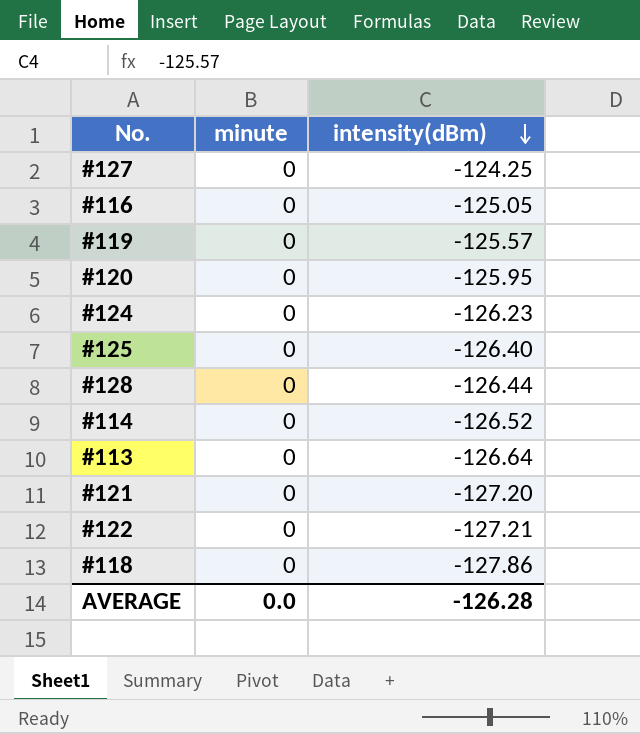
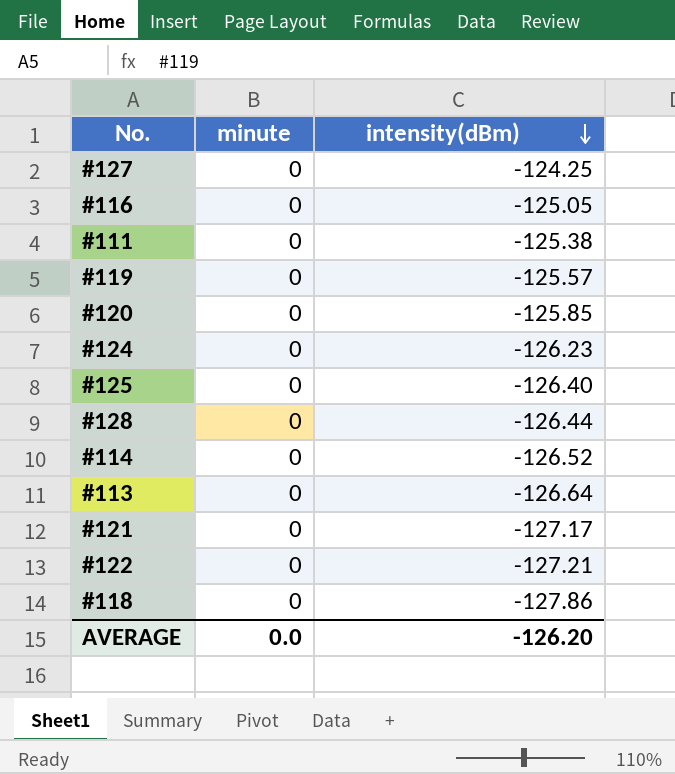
row #111: none -> 0 | -125.38
#120 | intensity(dBm): -125.95 -> -125.85
#121 | intensity(dBm): -127.20 -> -127.17
AVERAGE | intensity(dBm): -126.28 -> -126.20

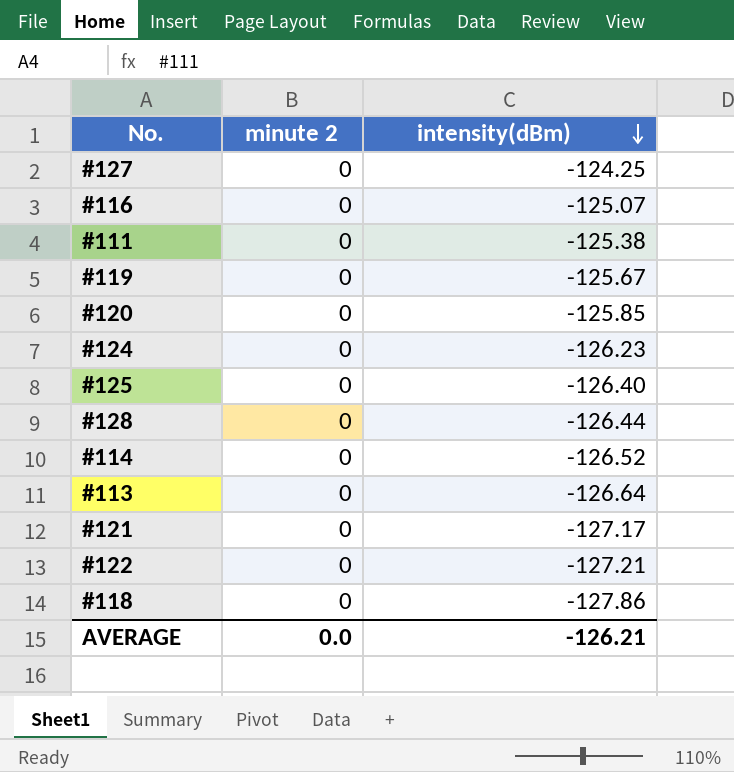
column name: minute -> minute 2
#116 | intensity(dBm): -125.05 -> -125.07
#119 | intensity(dBm): -125.57 -> -125.67
AVERAGE | intensity(dBm): -126.20 -> -126.21

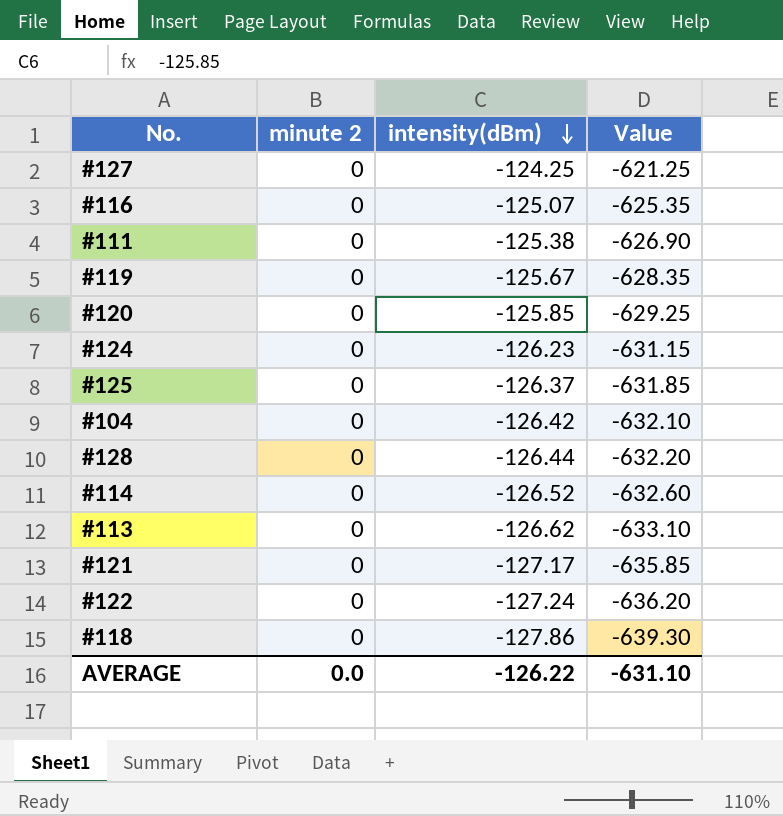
column Value | formula: none -> [intensity(dBm)] * 5
#125 | intensity(dBm): -126.40 -> -126.37
row #104: none -> 0 | -126.42 | -632.10
#113 | intensity(dBm): -126.64 -> -126.62
#122 | intensity(dBm): -127.21 -> -127.24
AVERAGE | intensity(dBm): -126.21 -> -126.22

